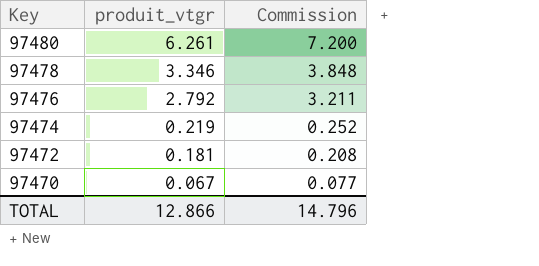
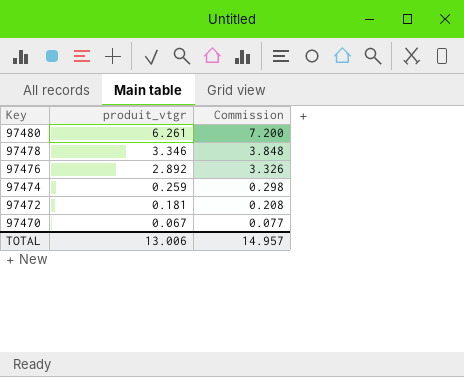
97476 | produit_vtgr: 2.792 -> 2.892
97476 | Commission: 3.211 -> 3.326
97474 | produit_vtgr: 0.219 -> 0.259
97474 | Commission: 0.252 -> 0.298
TOTAL | produit_vtgr: 12.866 -> 13.006
TOTAL | Commission: 14.796 -> 14.957

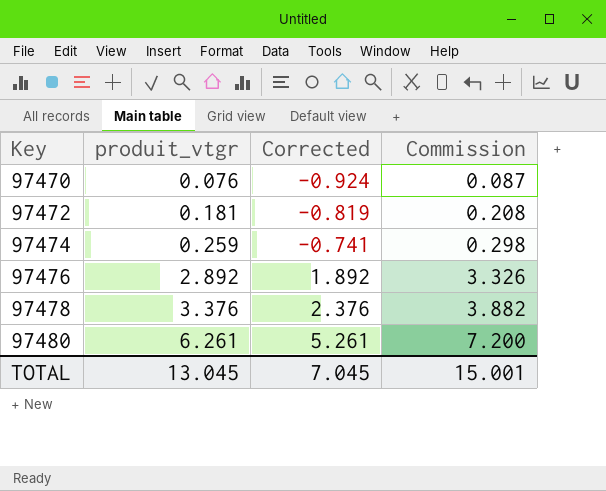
row order: Key descending -> Key ascending
column Corrected | formula: none -> [produit_vtgr] - 1
97470 | produit_vtgr: 0.067 -> 0.076
97470 | Commission: 0.077 -> 0.087
97478 | produit_vtgr: 3.346 -> 3.376
97478 | Commission: 3.848 -> 3.882
TOTAL | produit_vtgr: 13.006 -> 13.045
TOTAL | Commission: 14.957 -> 15.001

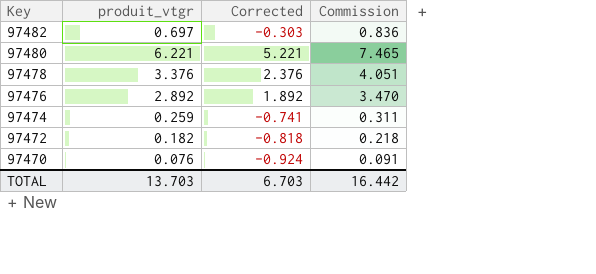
row order: Key ascending -> Key descending
column Commission | formula: [produit_vtgr] * 1.15 -> [produit_vtgr] * 1.2
row 97482: none -> 0.697 | -0.303 | 0.836
97480 | produit_vtgr: 6.261 -> 6.221
97480 | Corrected: 5.261 -> 5.221
97472 | produit_vtgr: 0.181 -> 0.182
97472 | Corrected: -0.819 -> -0.818
TOTAL | produit_vtgr: 13.045 -> 13.703
TOTAL | Corrected: 7.045 -> 6.703
TOTAL | Commission: 15.001 -> 16.442

